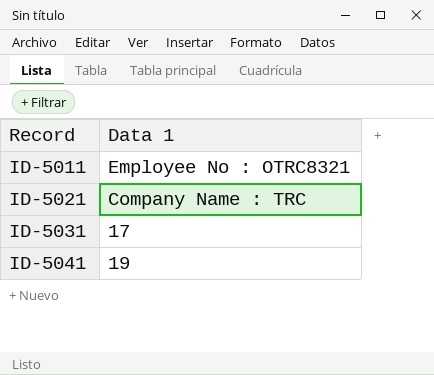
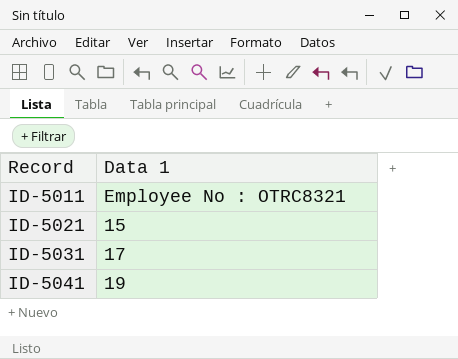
ID-5021 | Data 1: Company Name : TRC -> 15

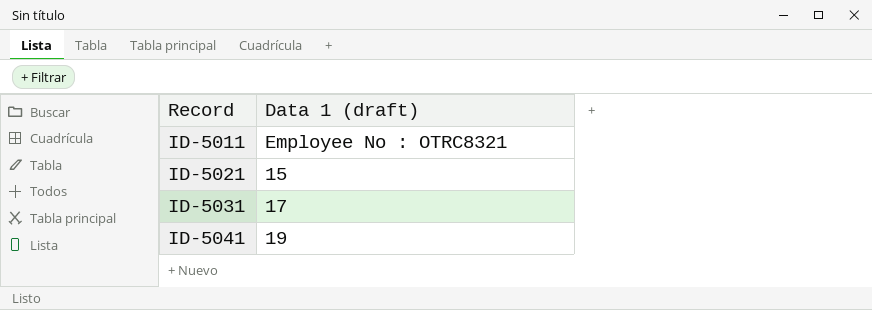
column name: Data 1 -> Data 1 (draft)

